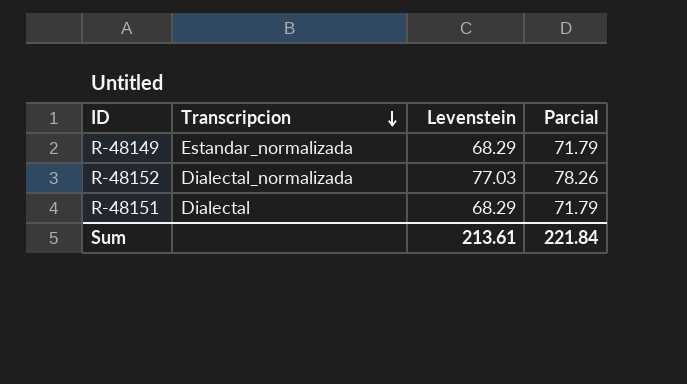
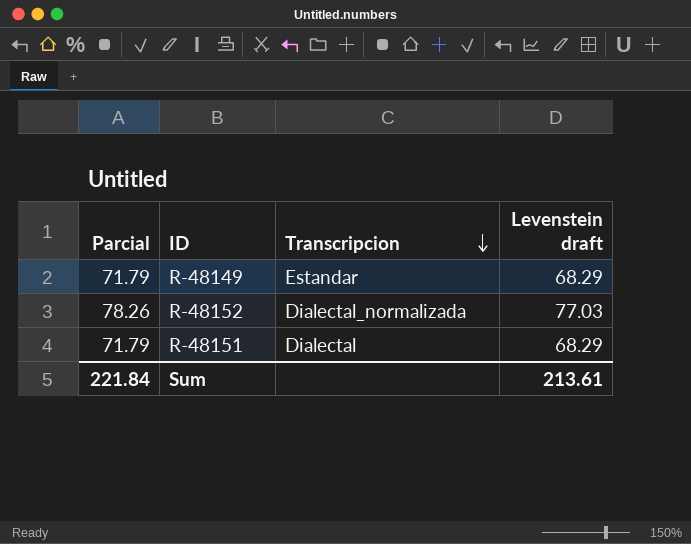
column Parcial | position: 4 -> 1
column name: Levenstein -> Levenstein draft
R-48149 | Transcripcion: Estandar_normalizada -> Estandar

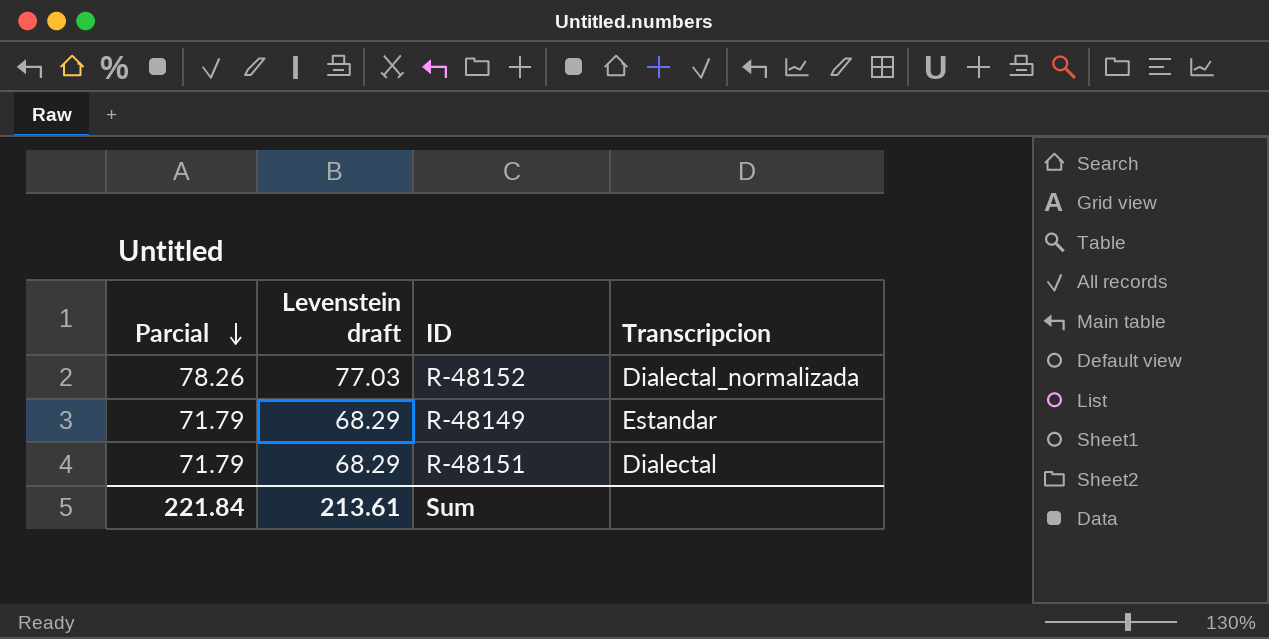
row order: Transcripcion descending -> Parcial descending
column Levenstein draft | position: 4 -> 2

